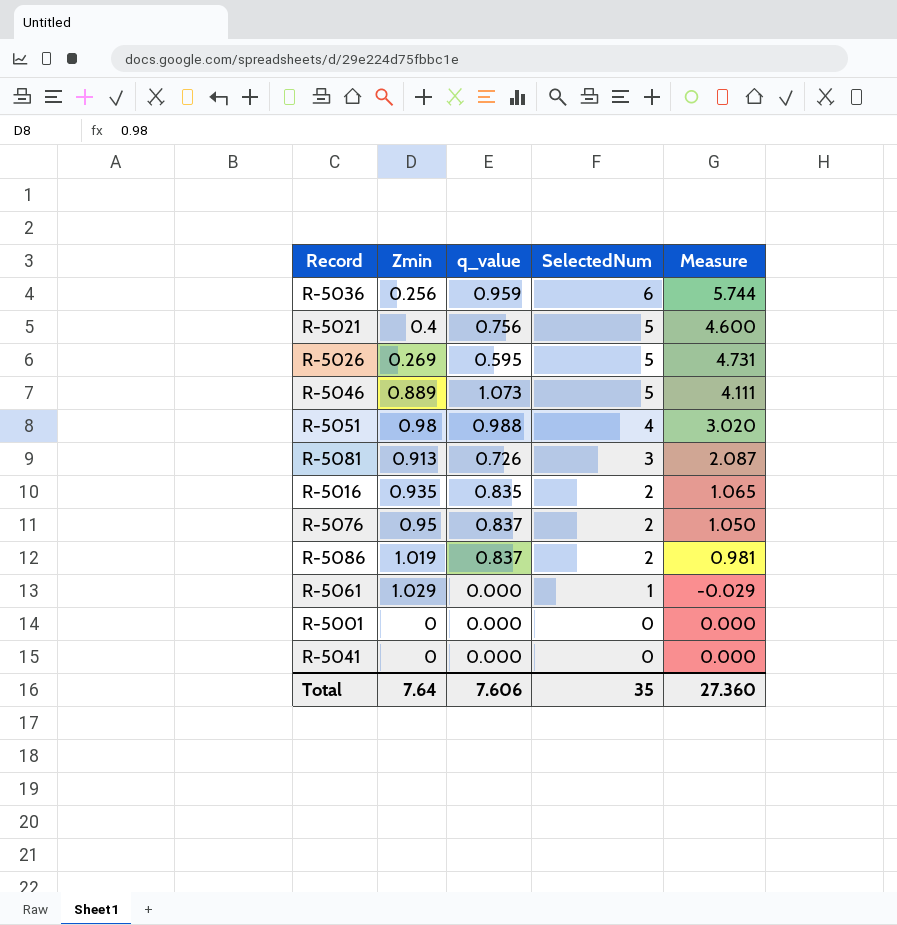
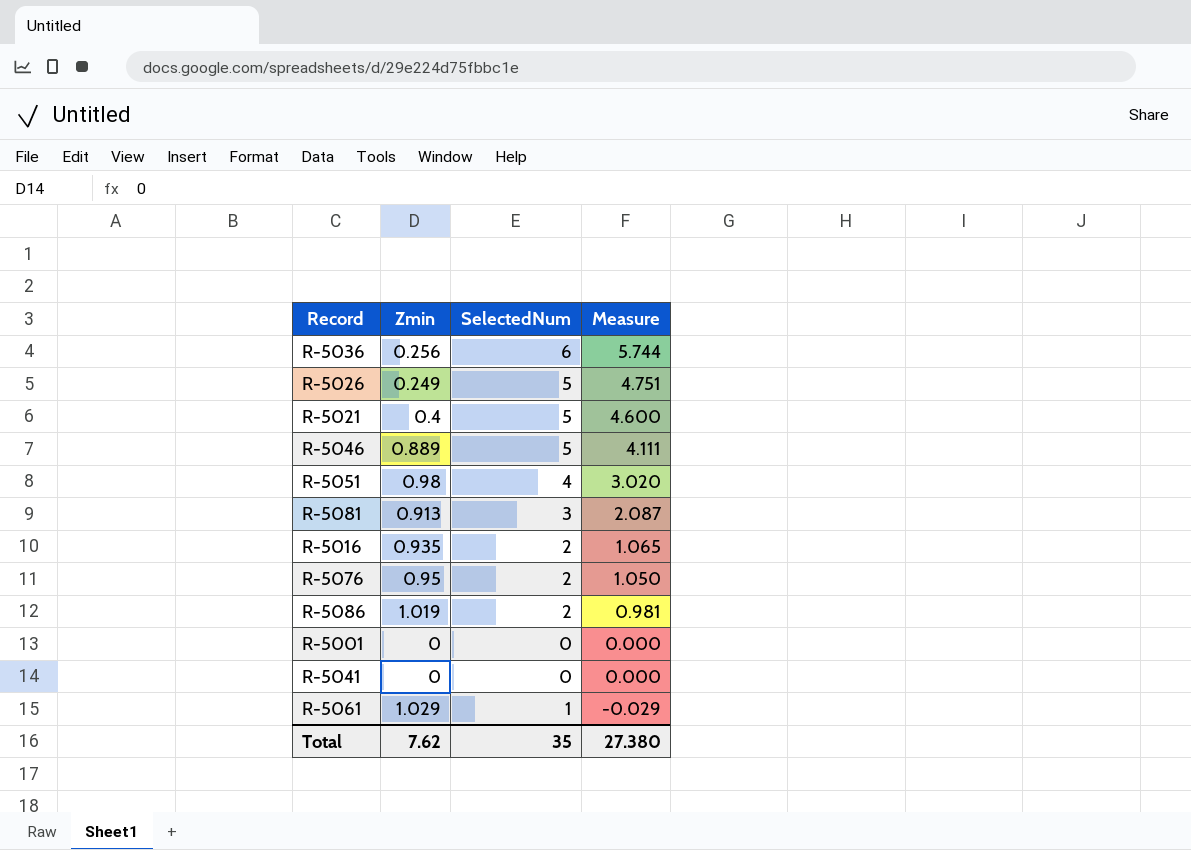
row order: SelectedNum descending -> Measure descending
column q_value | position: 3 -> none
R-5026 | Zmin: 0.269 -> 0.249
R-5026 | Measure: 4.731 -> 4.751
Total | Zmin: 7.64 -> 7.62
Total | Measure: 27.360 -> 27.380

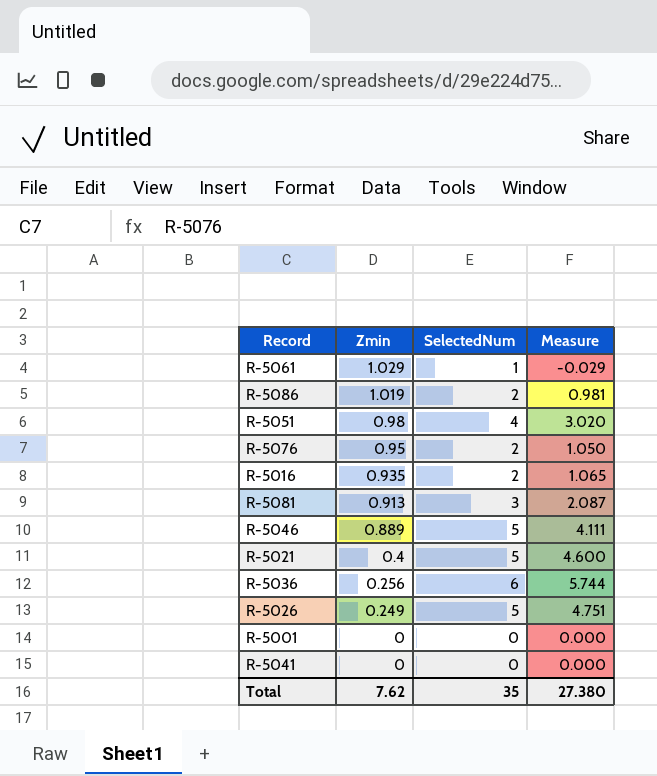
row order: Measure descending -> Zmin descending

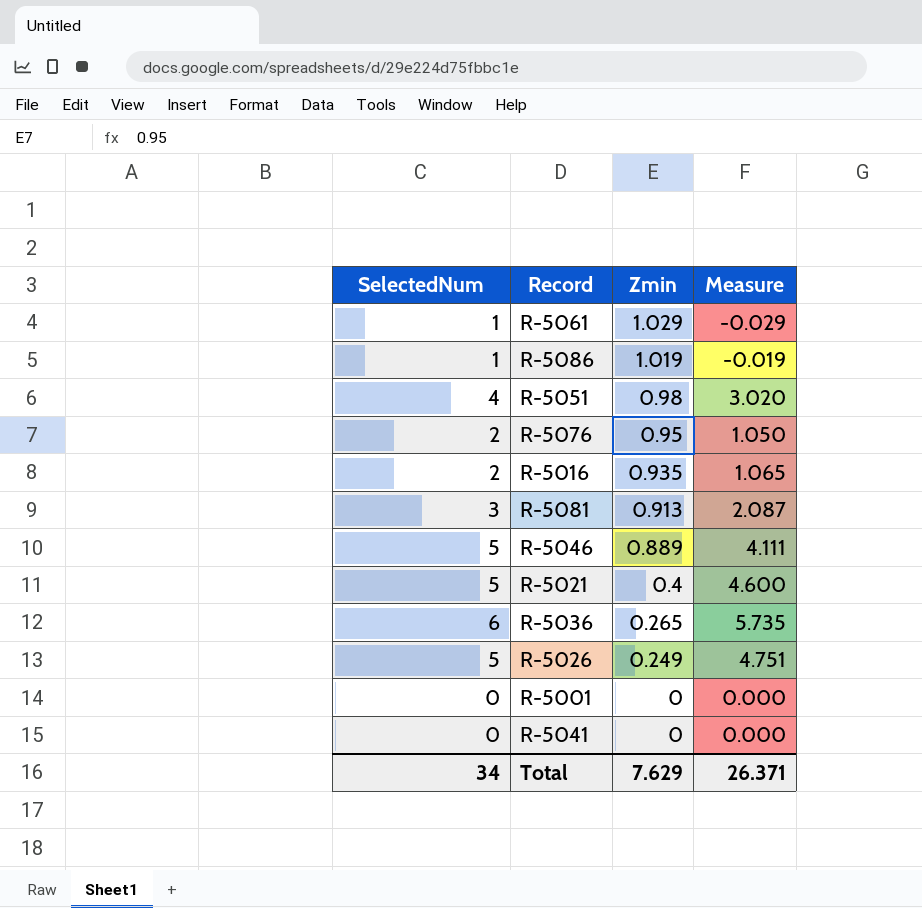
column SelectedNum | position: 3 -> 1
R-5086 | SelectedNum: 2 -> 1
R-5086 | Measure: 0.981 -> -0.019
R-5036 | Zmin: 0.256 -> 0.265
R-5036 | Measure: 5.744 -> 5.735
Total | SelectedNum: 35 -> 34
Total | Zmin: 7.62 -> 7.629
Total | Measure: 27.380 -> 26.371

